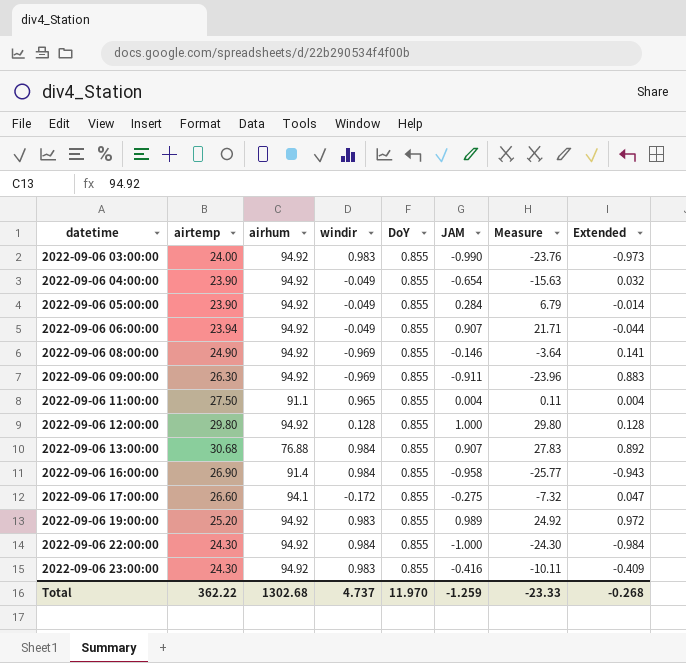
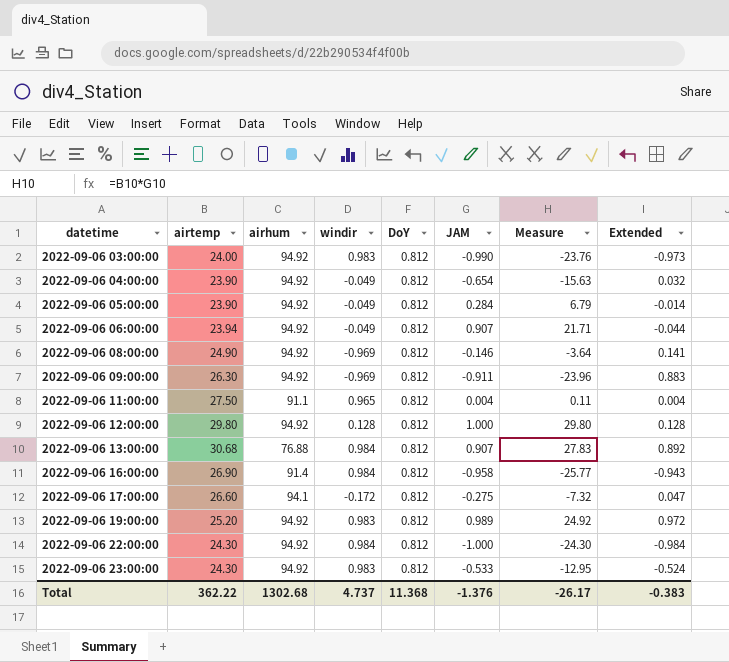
2022-09-06 03:00:00 | DoY: 0.855 -> 0.812
2022-09-06 04:00:00 | DoY: 0.855 -> 0.812
2022-09-06 05:00:00 | DoY: 0.855 -> 0.812
2022-09-06 06:00:00 | DoY: 0.855 -> 0.812
2022-09-06 08:00:00 | DoY: 0.855 -> 0.812
2022-09-06 09:00:00 | DoY: 0.855 -> 0.812
2022-09-06 11:00:00 | DoY: 0.855 -> 0.812
2022-09-06 12:00:00 | DoY: 0.855 -> 0.812
2022-09-06 13:00:00 | DoY: 0.855 -> 0.812
2022-09-06 16:00:00 | DoY: 0.855 -> 0.812
2022-09-06 17:00:00 | DoY: 0.855 -> 0.812
2022-09-06 19:00:00 | DoY: 0.855 -> 0.812
2022-09-06 22:00:00 | DoY: 0.855 -> 0.812
2022-09-06 23:00:00 | DoY: 0.855 -> 0.812
2022-09-06 23:00:00 | JAM: -0.416 -> -0.533
2022-09-06 23:00:00 | Measure: -10.11 -> -12.95
2022-09-06 23:00:00 | Extended: -0.409 -> -0.524
Total | DoY: 11.970 -> 11.368
Total | JAM: -1.259 -> -1.376
Total | Measure: -23.33 -> -26.17
Total | Extended: -0.268 -> -0.383

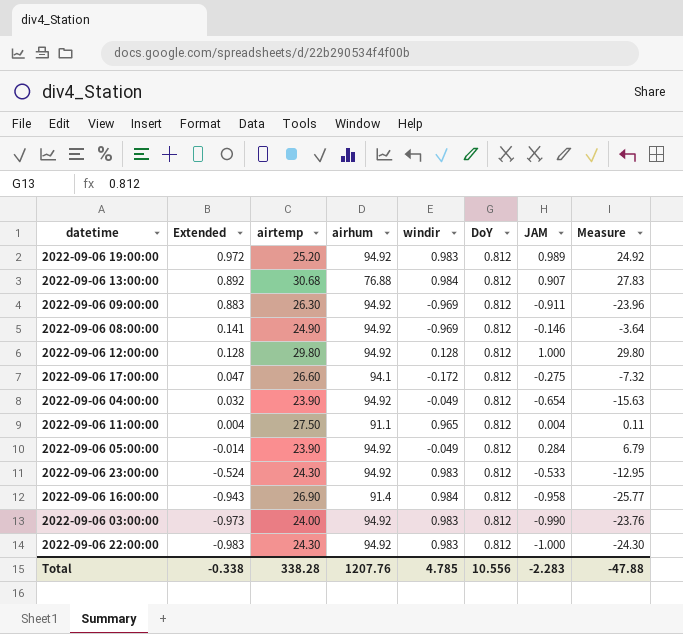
row order: datetime ascending -> Extended descending
column Extended | position: 8 -> 2
row 2022-09-06 06:00:00: 23.94 | 94.92 | -0.049 | 0.812 | 0.907 | 21.71 | -0.044 -> none
2022-09-06 22:00:00 | Extended: -0.984 -> -0.983
2022-09-06 22:00:00 | windir: 0.984 -> 0.983
Total | Extended: -0.383 -> -0.338
Total | airtemp: 362.22 -> 338.28
Total | airhum: 1302.68 -> 1207.76
Total | windir: 4.737 -> 4.785
Total | DoY: 11.368 -> 10.556
Total | JAM: -1.376 -> -2.283
Total | Measure: -26.17 -> -47.88

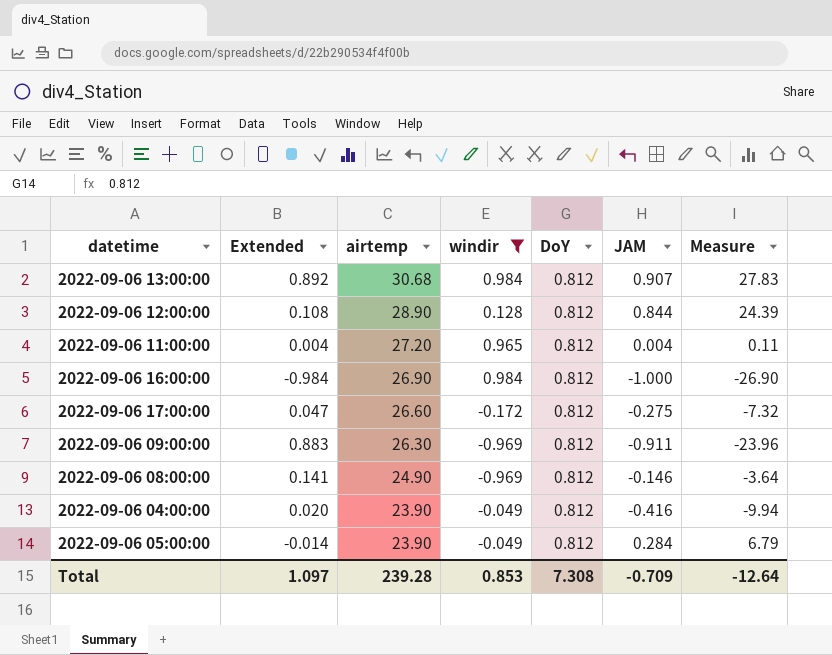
filter: none -> windir != 0.983
row order: Extended descending -> airtemp descending
column airhum | position: 4 -> none
2022-09-06 12:00:00 | Extended: 0.128 -> 0.108
2022-09-06 12:00:00 | airtemp: 29.80 -> 28.90
2022-09-06 12:00:00 | JAM: 1.000 -> 0.844
2022-09-06 12:00:00 | Measure: 29.80 -> 24.39
2022-09-06 11:00:00 | airtemp: 27.50 -> 27.20
2022-09-06 16:00:00 | Extended: -0.943 -> -0.984
2022-09-06 16:00:00 | JAM: -0.958 -> -1.000
2022-09-06 16:00:00 | Measure: -25.77 -> -26.90
2022-09-06 04:00:00 | Extended: 0.032 -> 0.020
2022-09-06 04:00:00 | JAM: -0.654 -> -0.416
2022-09-06 04:00:00 | Measure: -15.63 -> -9.94
Total | Extended: -0.338 -> 1.097
Total | airtemp: 338.28 -> 239.28
Total | windir: 4.785 -> 0.853
Total | DoY: 10.556 -> 7.308
Total | JAM: -2.283 -> -0.709
Total | Measure: -47.88 -> -12.64

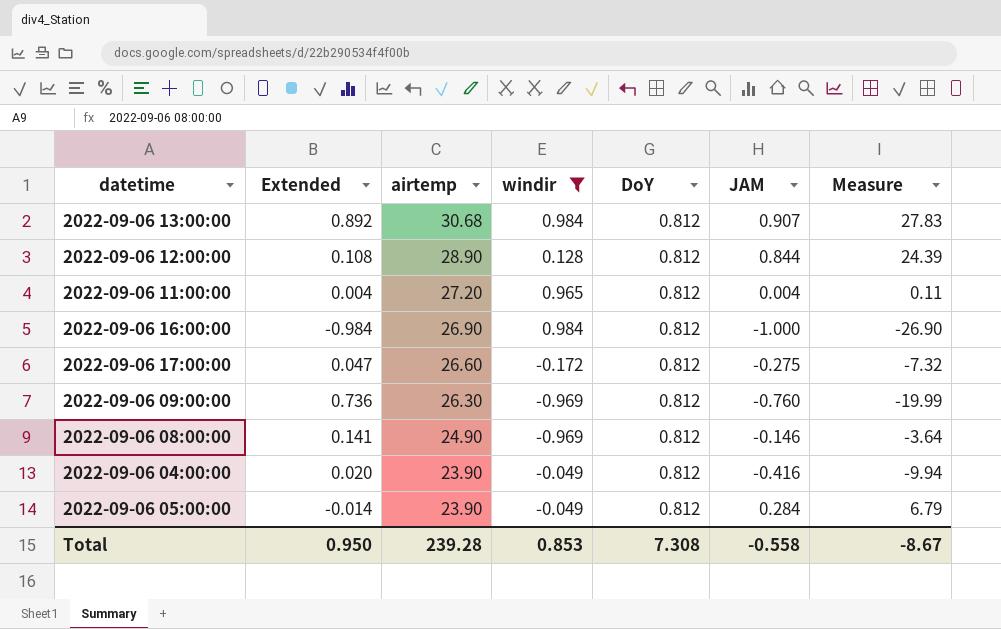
2022-09-06 09:00:00 | Extended: 0.883 -> 0.736
2022-09-06 09:00:00 | JAM: -0.911 -> -0.760
2022-09-06 09:00:00 | Measure: -23.96 -> -19.99
Total | Extended: 1.097 -> 0.950
Total | JAM: -0.709 -> -0.558
Total | Measure: -12.64 -> -8.67

